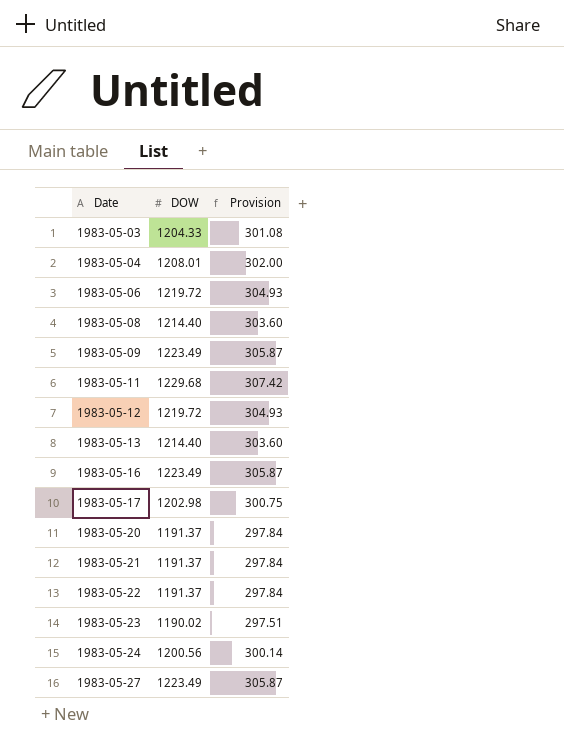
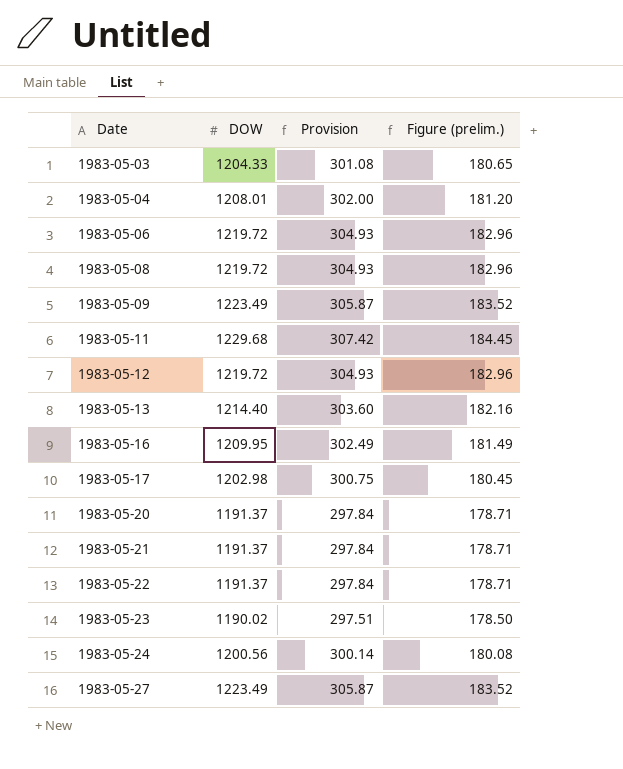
column Figure (prelim.) | formula: none -> [DOW] * 0.15
1983-05-08 | DOW: 1214.40 -> 1219.72
1983-05-08 | Provision: 303.60 -> 304.93
1983-05-16 | DOW: 1223.49 -> 1209.95
1983-05-16 | Provision: 305.87 -> 302.49

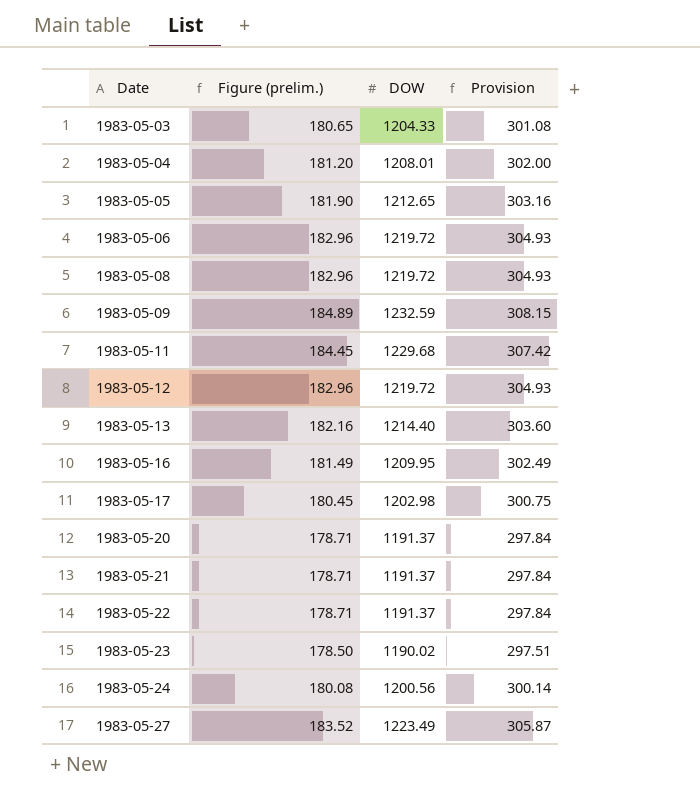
column Figure (prelim.) | position: 4 -> 2
row 1983-05-05: none -> 181.90 | 1212.65 | 303.16
1983-05-09 | Figure (prelim.): 183.52 -> 184.89
1983-05-09 | DOW: 1223.49 -> 1232.59
1983-05-09 | Provision: 305.87 -> 308.15

